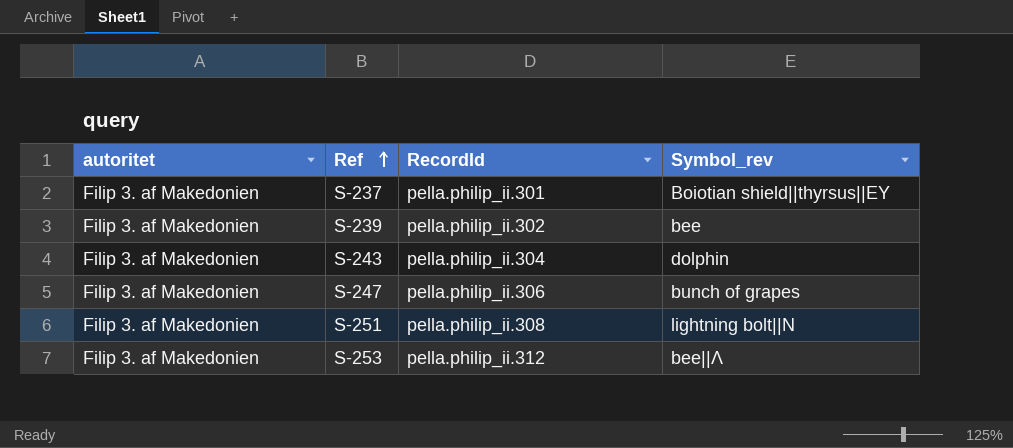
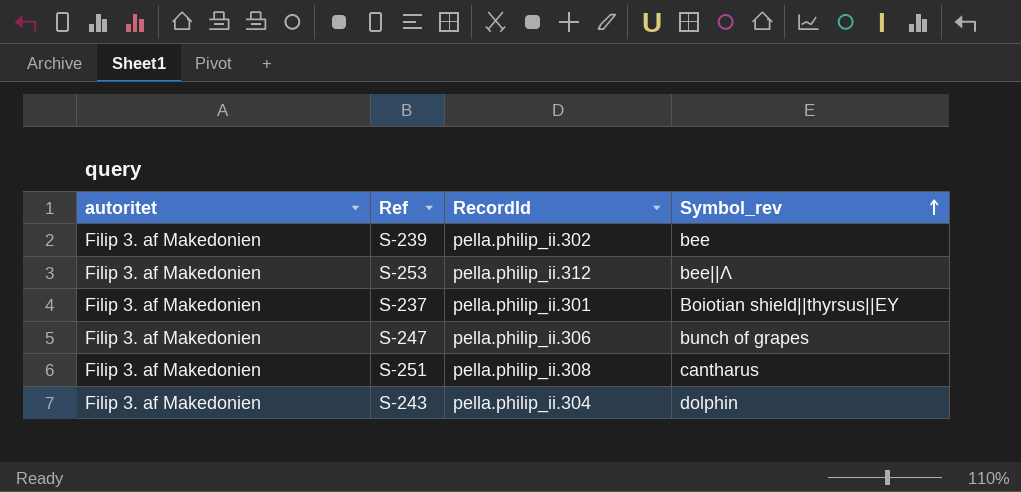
row order: Ref ascending -> Symbol_rev ascending
S-251 | Symbol_rev: lightning bolt||Ν -> cantharus

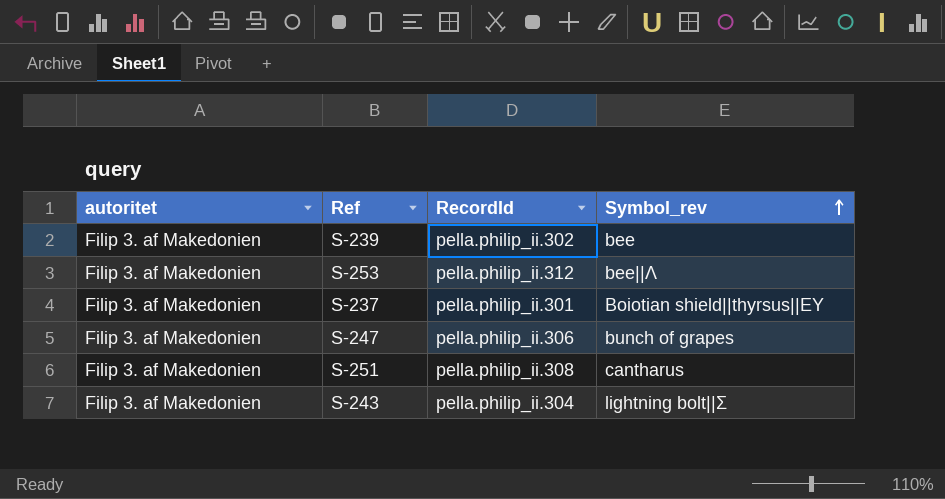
S-243 | Symbol_rev: dolphin -> lightning bolt||Σ

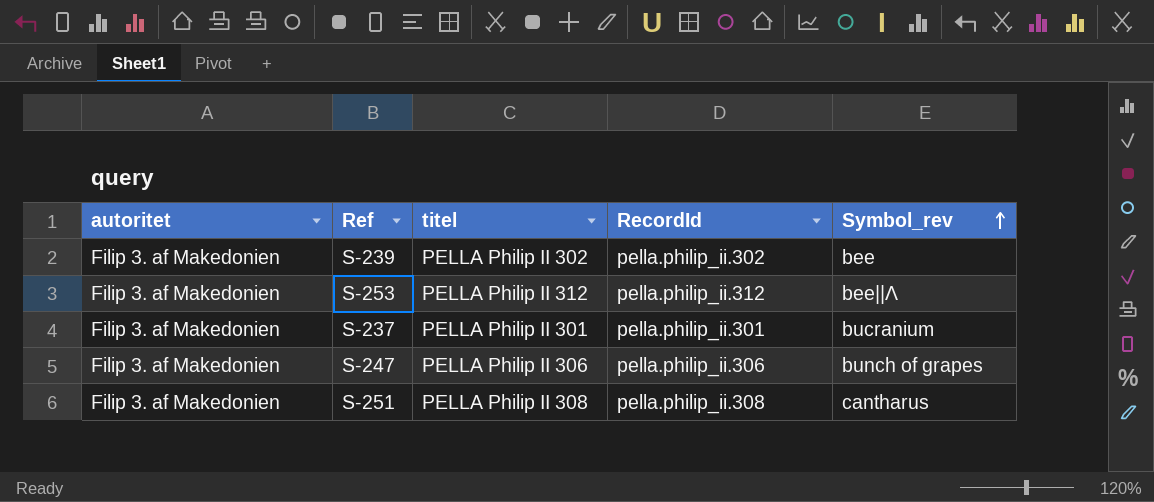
column titel | position: none -> 3
row S-243: Filip 3. af Makedonien | pella.philip_ii.304 | lightning bolt||Σ -> none
S-237 | Symbol_rev: Boiotian shield||thyrsus||ΕΥ -> bucranium

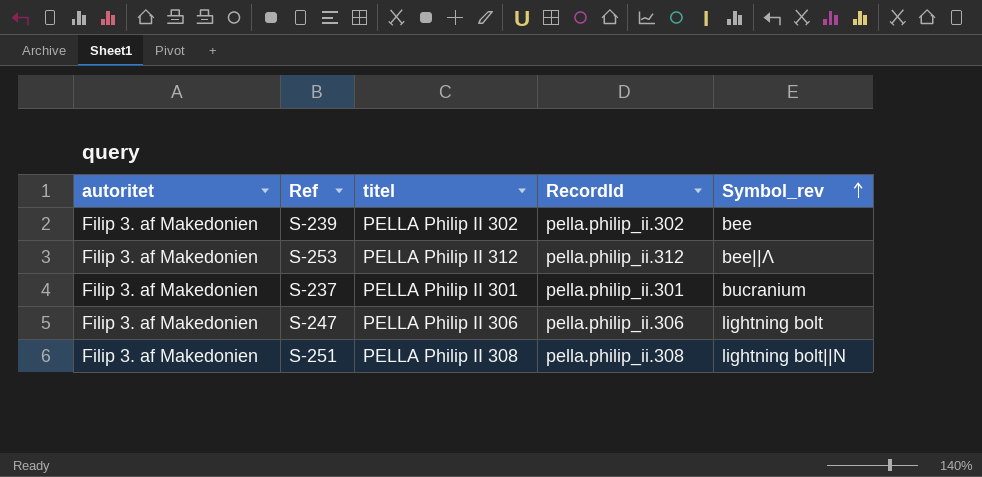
S-247 | Symbol_rev: bunch of grapes -> lightning bolt
S-251 | Symbol_rev: cantharus -> lightning bolt||Ν

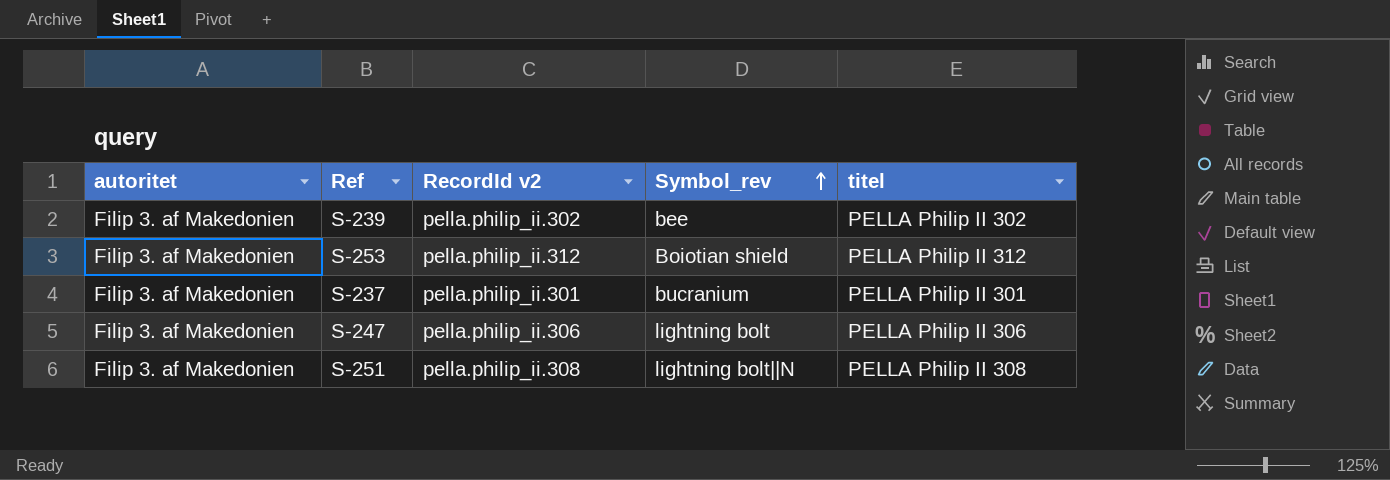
column name: RecordId -> RecordId v2
column titel | position: 3 -> 5
S-253 | Symbol_rev: bee||Λ -> Boiotian shield

